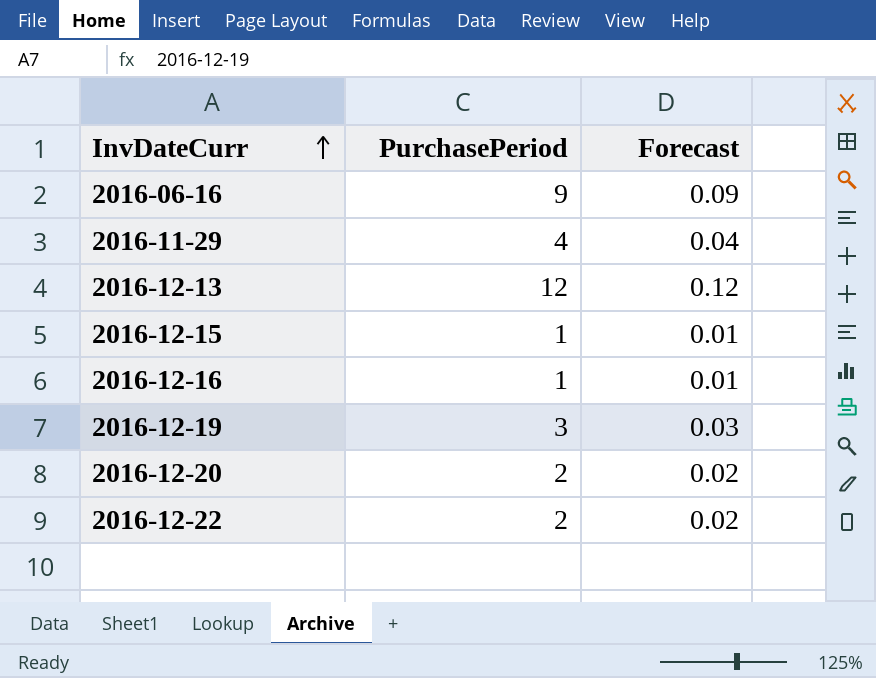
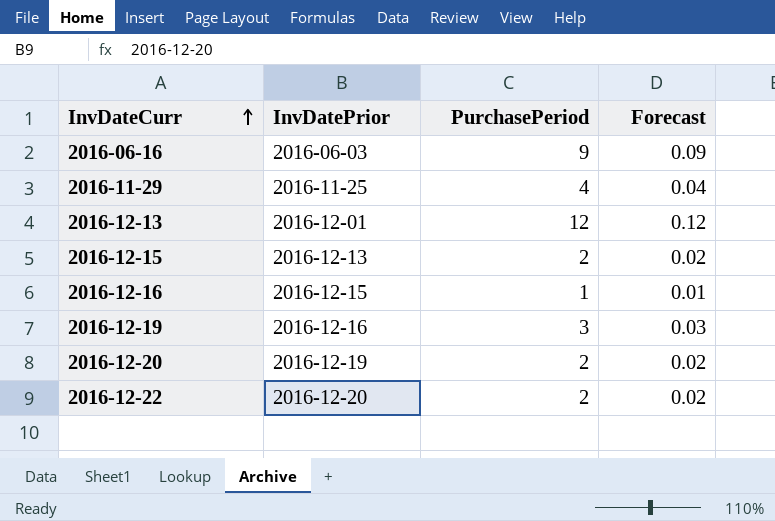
column InvDatePrior | position: none -> 2
2016-12-15 | PurchasePeriod: 1 -> 2
2016-12-15 | Forecast: 0.01 -> 0.02

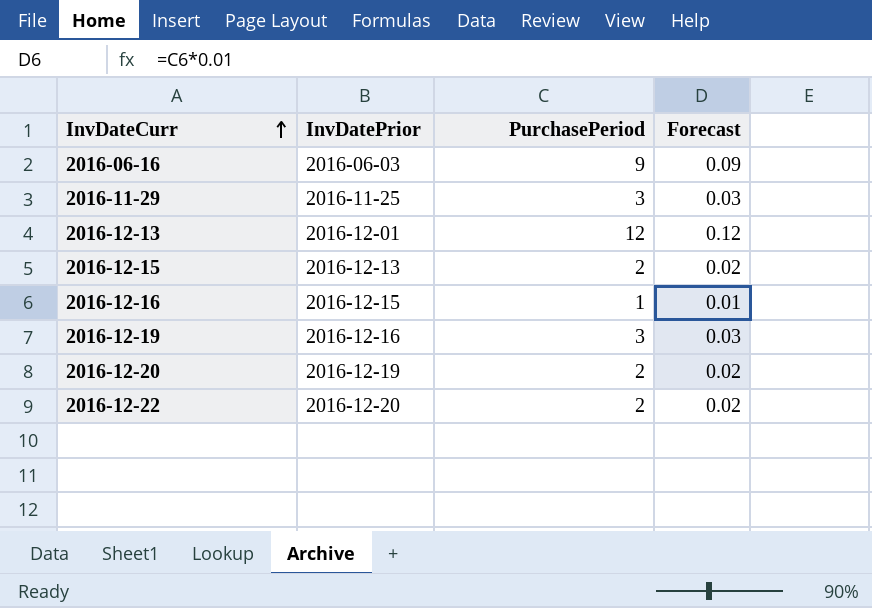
2016-11-29 | PurchasePeriod: 4 -> 3
2016-11-29 | Forecast: 0.04 -> 0.03

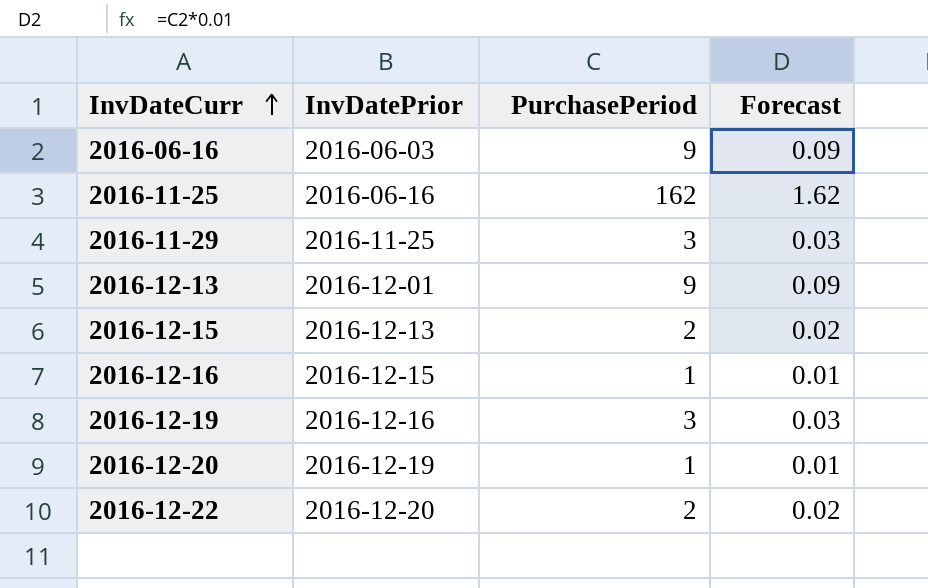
row 2016-11-25: none -> 2016-06-16 | 162 | 1.62
2016-12-13 | PurchasePeriod: 12 -> 9
2016-12-13 | Forecast: 0.12 -> 0.09
2016-12-20 | PurchasePeriod: 2 -> 1
2016-12-20 | Forecast: 0.02 -> 0.01

